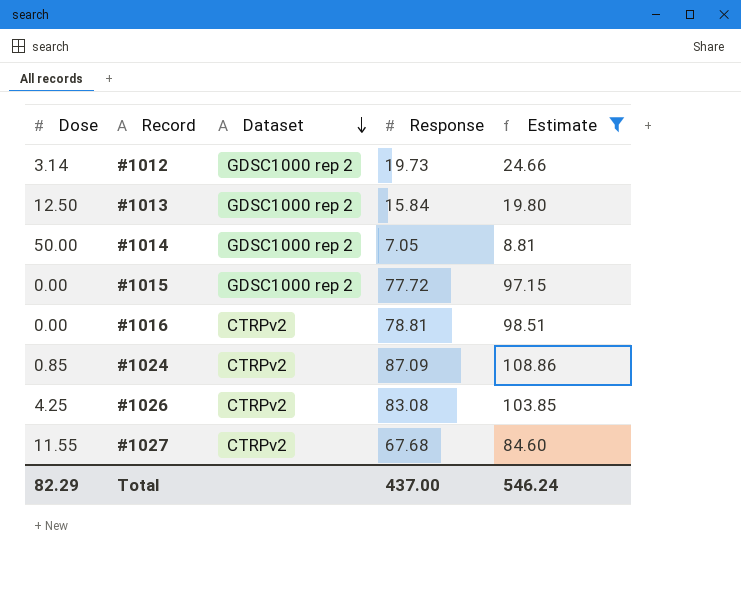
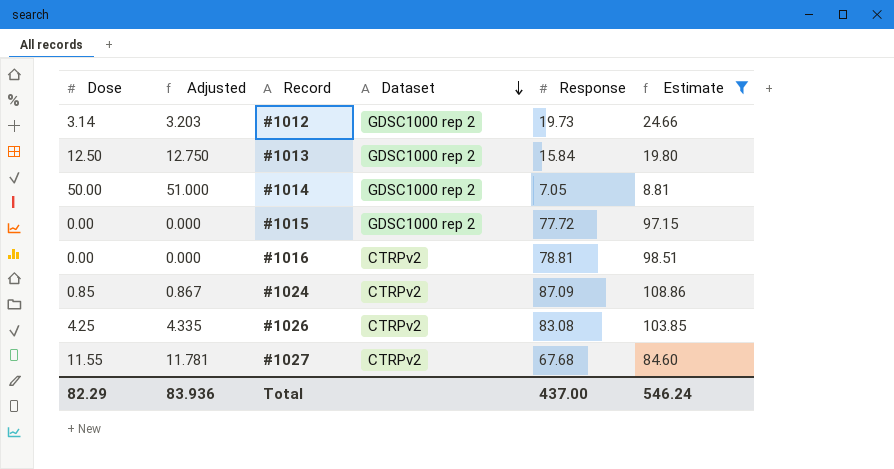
column Adjusted | formula: none -> [Dose] * 1.02

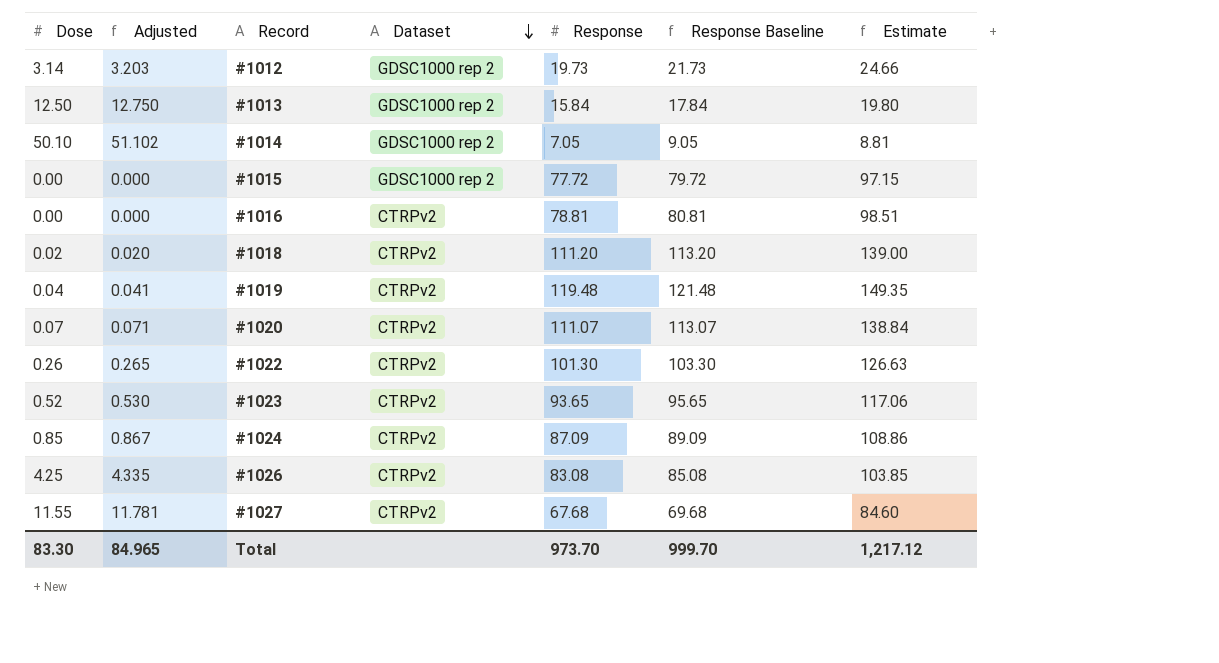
filter: Estimate <= 108.86 -> none
column Response Baseline | formula: none -> [Response] + 2
#1014 | Dose: 50.00 -> 50.10
#1014 | Adjusted: 51.000 -> 51.102
Total | Dose: 82.29 -> 83.30
Total | Adjusted: 83.936 -> 84.965
Total | Response: 437.00 -> 973.70
Total | Estimate: 546.24 -> 1,217.12

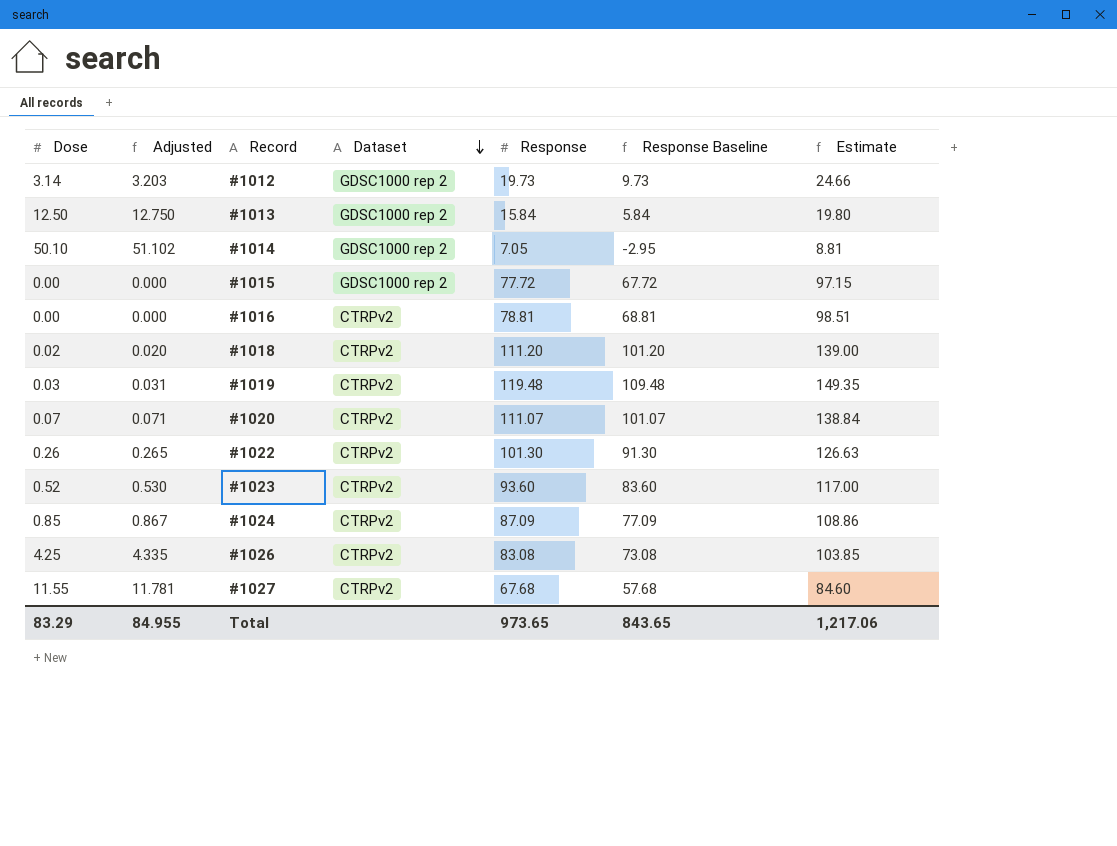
column Response Baseline | formula: [Response] + 2 -> [Response] - 10
#1019 | Dose: 0.04 -> 0.03
#1019 | Adjusted: 0.041 -> 0.031
#1023 | Response: 93.65 -> 93.60
#1023 | Estimate: 117.06 -> 117.00
Total | Dose: 83.30 -> 83.29
Total | Adjusted: 84.965 -> 84.955
Total | Response: 973.70 -> 973.65
Total | Response Baseline: 999.70 -> 843.65
Total | Estimate: 1,217.12 -> 1,217.06

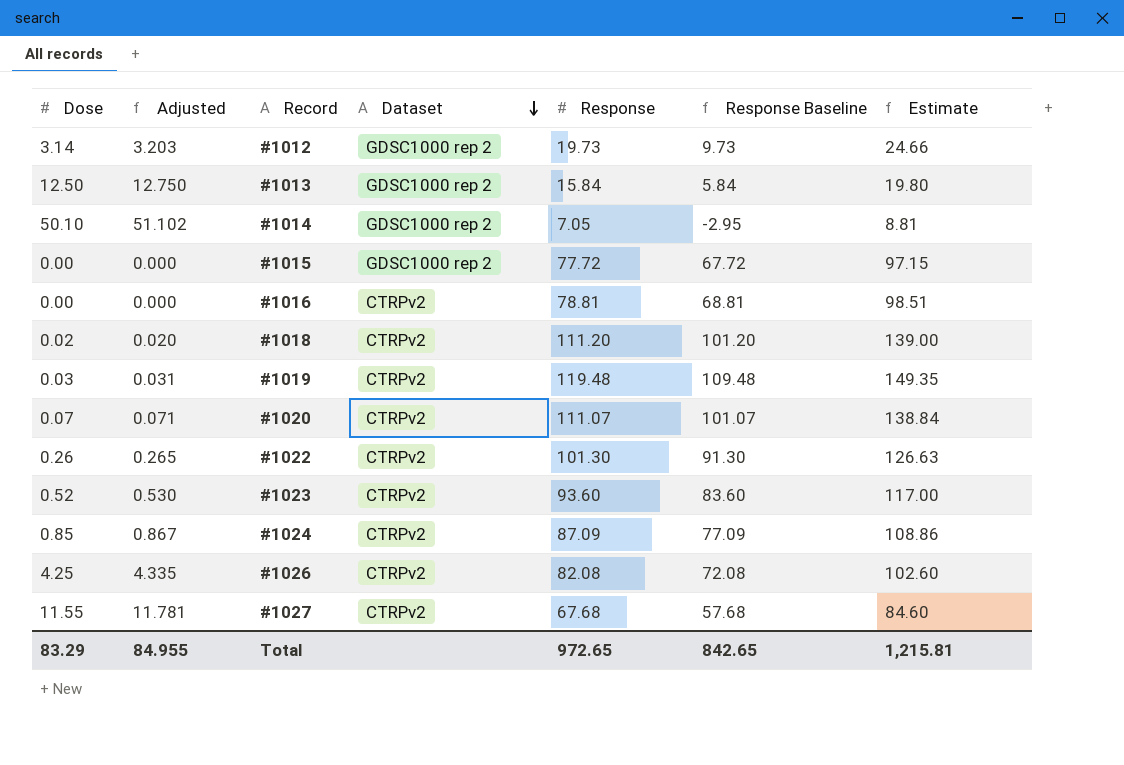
#1026 | Response: 83.08 -> 82.08
#1026 | Response Baseline: 73.08 -> 72.08
#1026 | Estimate: 103.85 -> 102.60
Total | Response: 973.65 -> 972.65
Total | Response Baseline: 843.65 -> 842.65
Total | Estimate: 1,217.06 -> 1,215.81

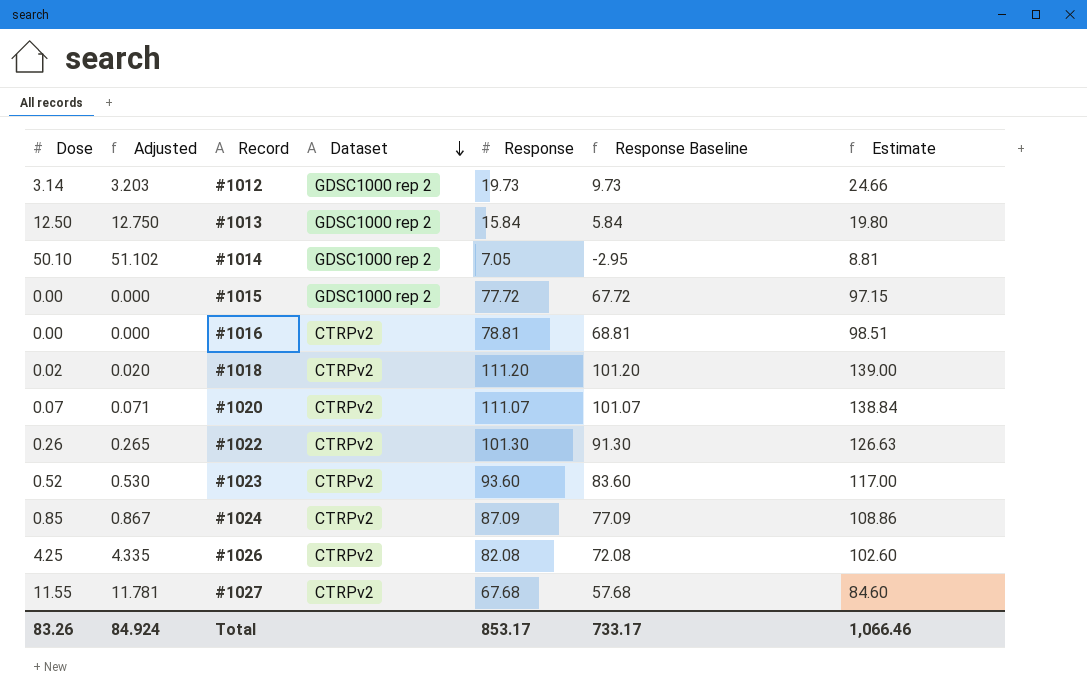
row #1019: 0.03 | 0.031 | CTRPv2 | 119.48 | 109.48 | 149.35 -> none
Total | Dose: 83.29 -> 83.26
Total | Adjusted: 84.955 -> 84.924
Total | Response: 972.65 -> 853.17
Total | Response Baseline: 842.65 -> 733.17
Total | Estimate: 1,215.81 -> 1,066.46

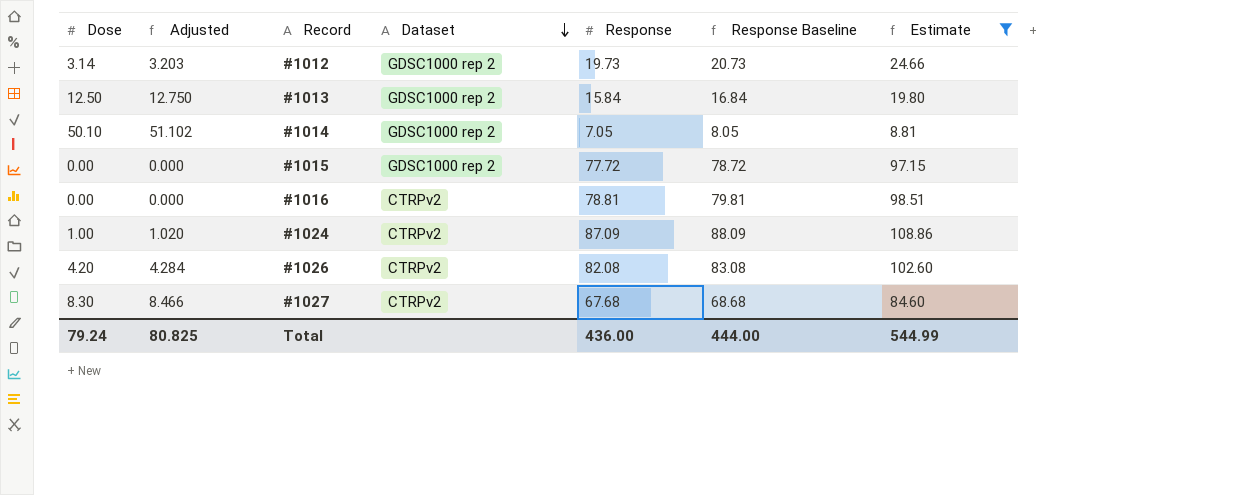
filter: none -> Estimate <= 108.86
column Response Baseline | formula: [Response] - 10 -> [Response] + 1
#1024 | Dose: 0.85 -> 1.00
#1024 | Adjusted: 0.867 -> 1.020
#1026 | Dose: 4.25 -> 4.20
#1026 | Adjusted: 4.335 -> 4.284
#1027 | Dose: 11.55 -> 8.30
#1027 | Adjusted: 11.781 -> 8.466
Total | Dose: 83.26 -> 79.24
Total | Adjusted: 84.924 -> 80.825
Total | Response: 853.17 -> 436.00
Total | Response Baseline: 733.17 -> 444.00
Total | Estimate: 1,066.46 -> 544.99

